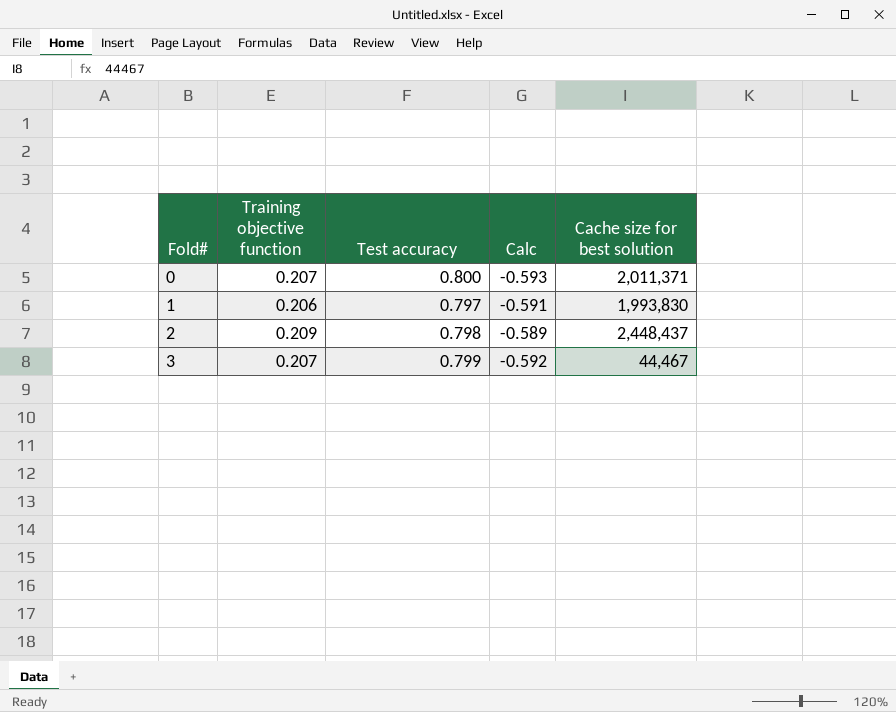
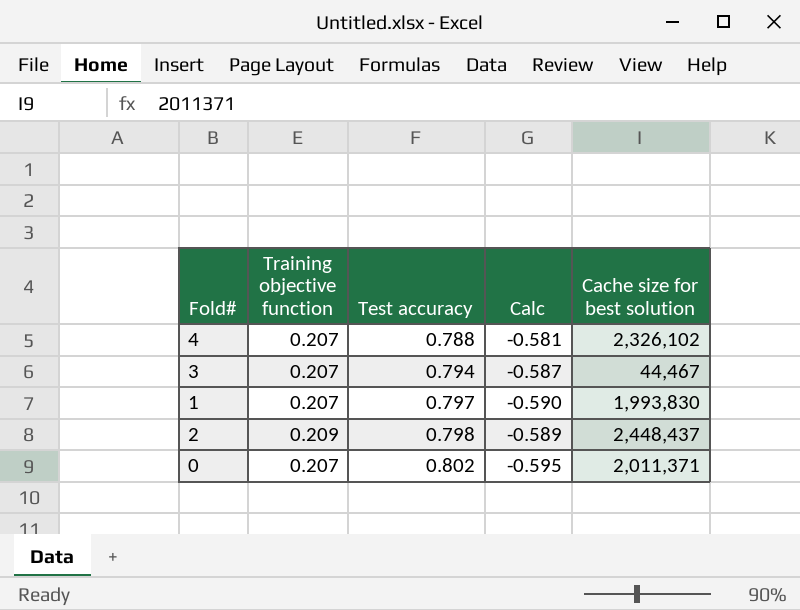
row order: Fold# ascending -> Test accuracy ascending
row 4: none -> 0.207 | 0.788 | -0.581 | 2,326,102
3 | Test accuracy: 0.799 -> 0.794
3 | Calc: -0.592 -> -0.587
1 | Training objective function: 0.206 -> 0.207
1 | Calc: -0.591 -> -0.590
0 | Test accuracy: 0.800 -> 0.802
0 | Calc: -0.593 -> -0.595

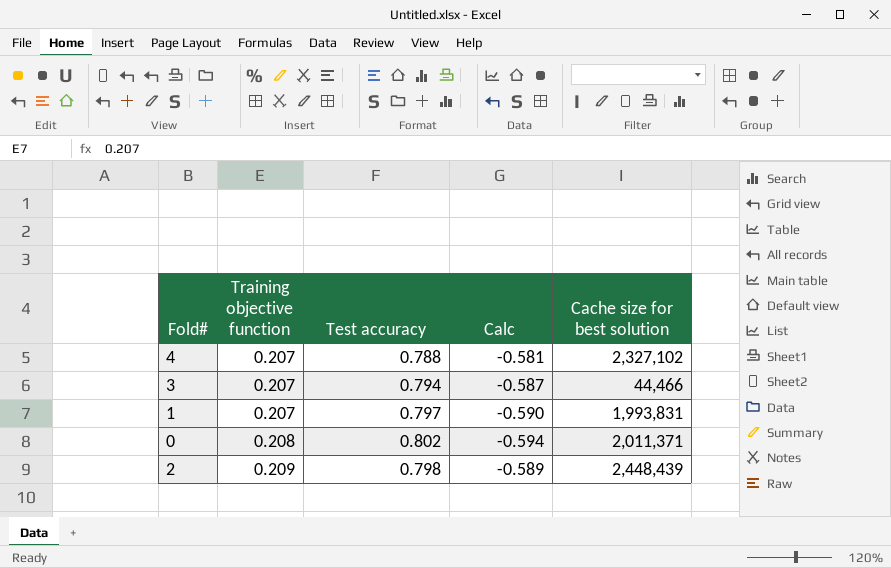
row order: Test accuracy ascending -> Training objective function ascending
4 | Cache size for best solution: 2,326,102 -> 2,327,102
3 | Cache size for best solution: 44,467 -> 44,466
1 | Cache size for best solution: 1,993,830 -> 1,993,831
0 | Training objective function: 0.207 -> 0.208
0 | Calc: -0.595 -> -0.594
2 | Cache size for best solution: 2,448,437 -> 2,448,439

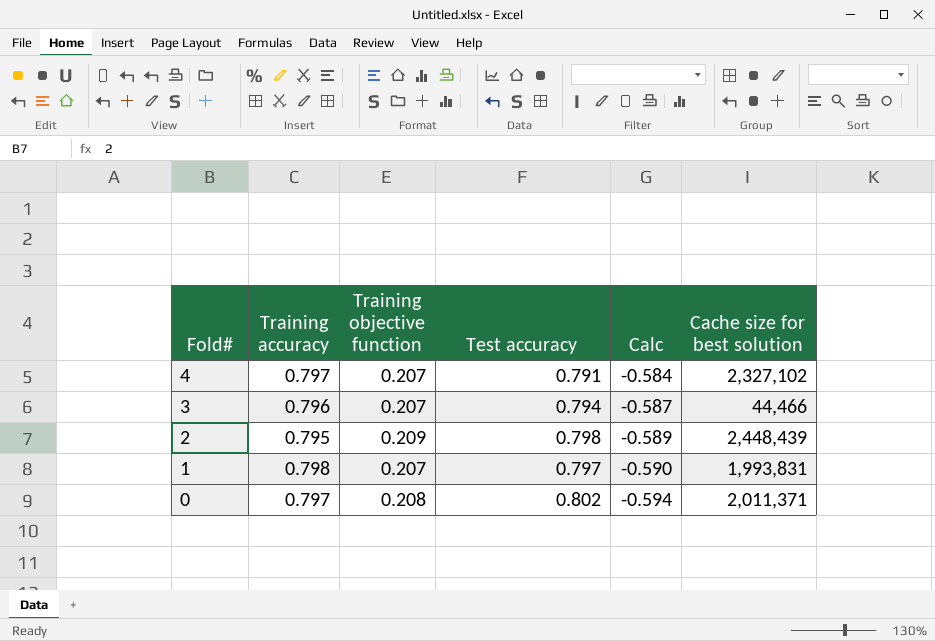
row order: Training objective function ascending -> Fold# descending
column Training accuracy | position: none -> 2
4 | Test accuracy: 0.788 -> 0.791
4 | Calc: -0.581 -> -0.584

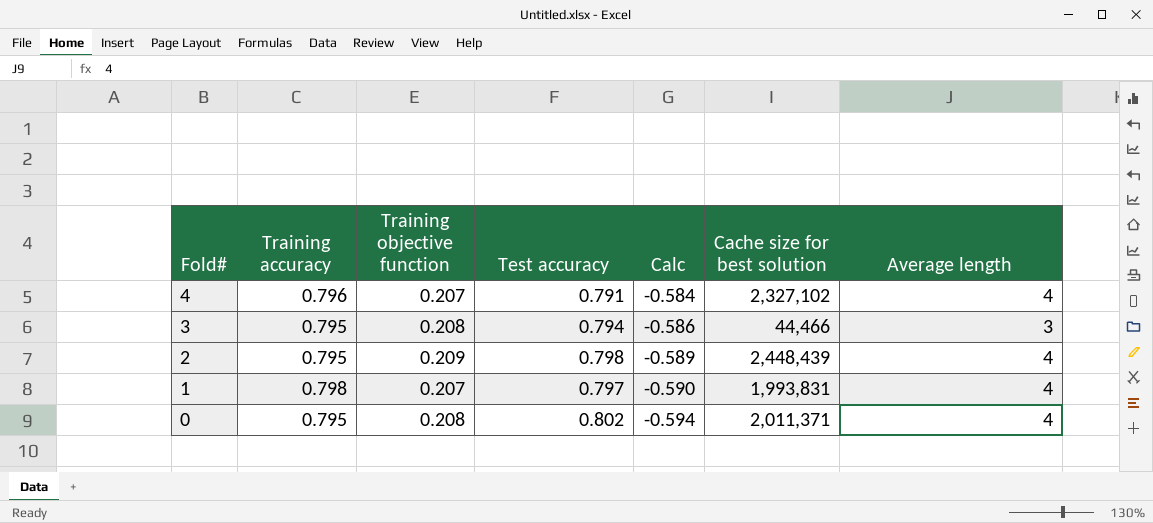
column Average length | position: none -> 7
4 | Training accuracy: 0.797 -> 0.796
3 | Training accuracy: 0.796 -> 0.795
3 | Training objective function: 0.207 -> 0.208
3 | Calc: -0.587 -> -0.586
0 | Training accuracy: 0.797 -> 0.795

